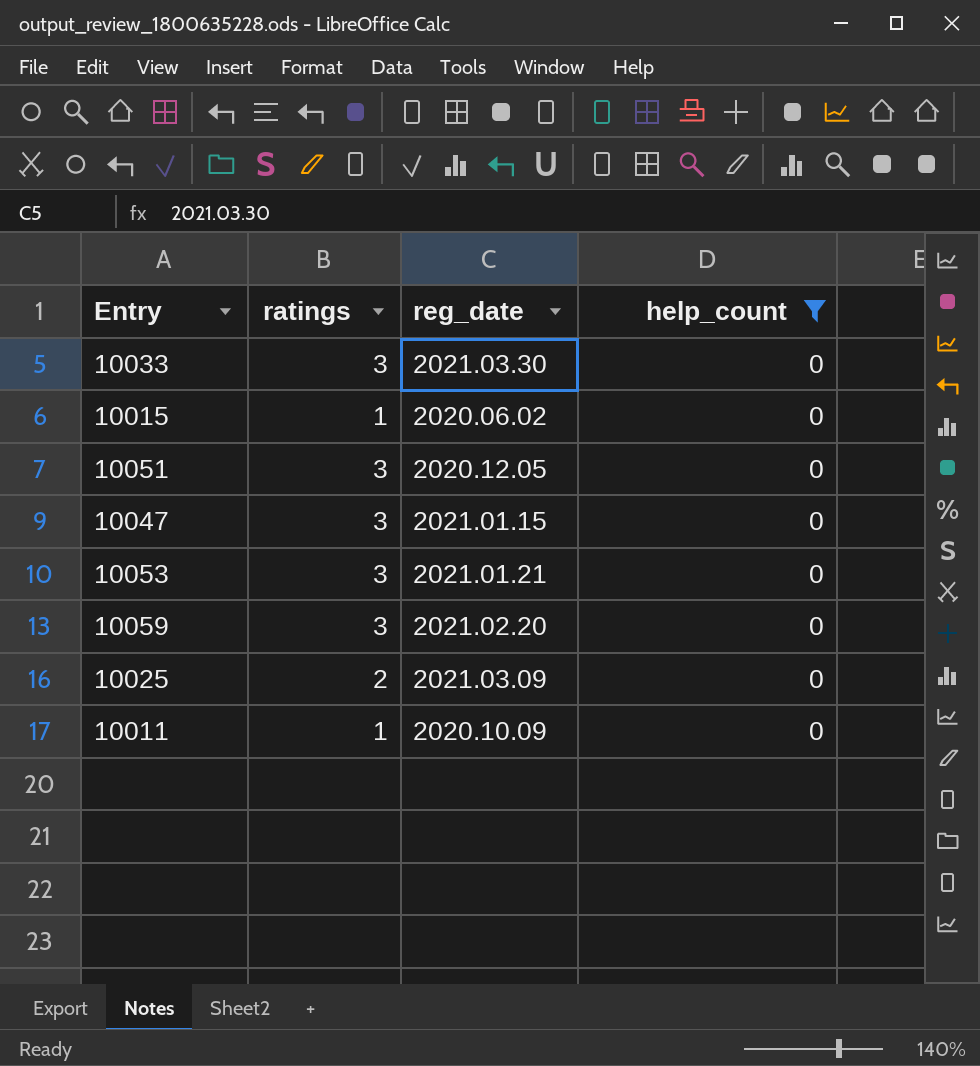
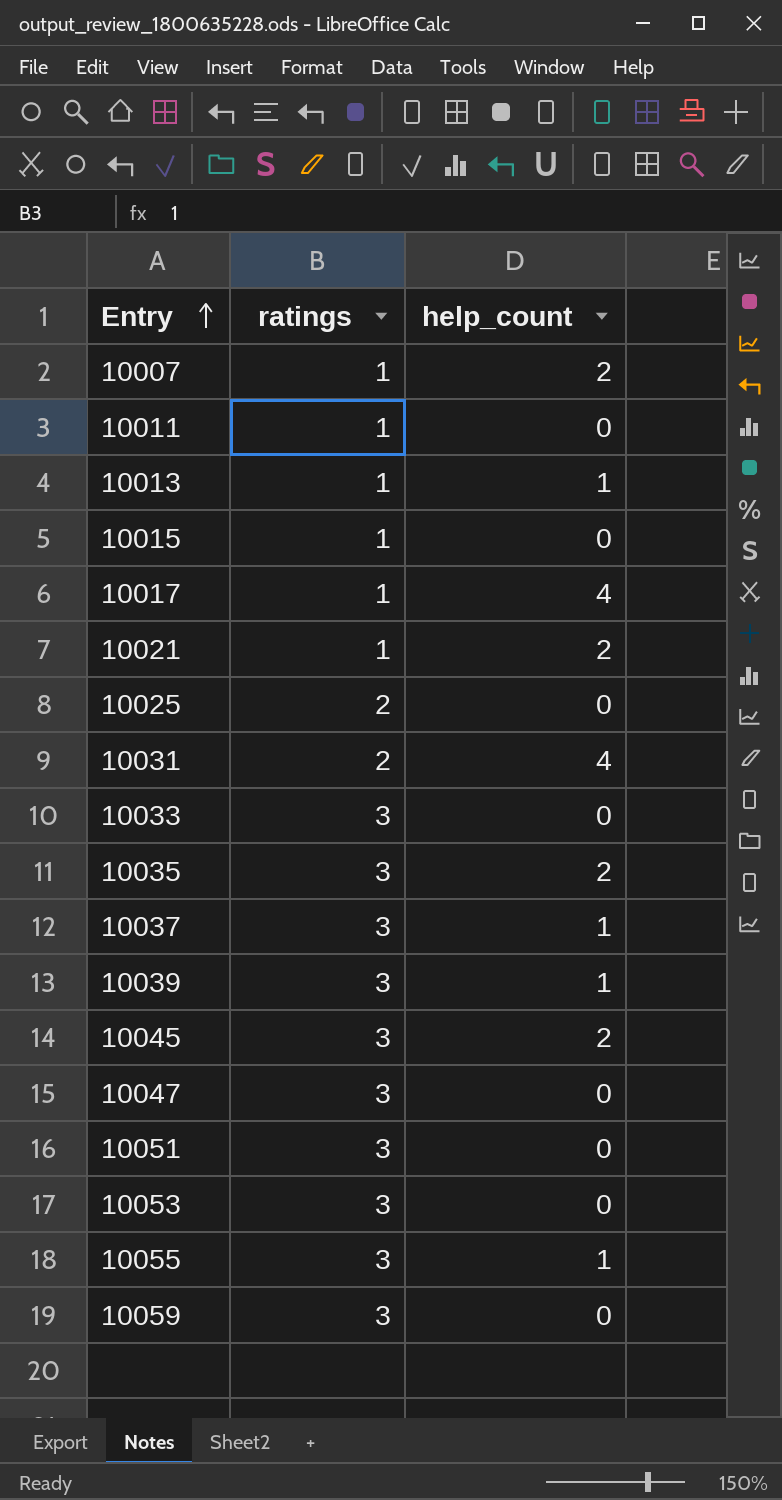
filter: help_count = 0 -> none
row order: none -> Entry ascending
column reg_date | position: 3 -> none

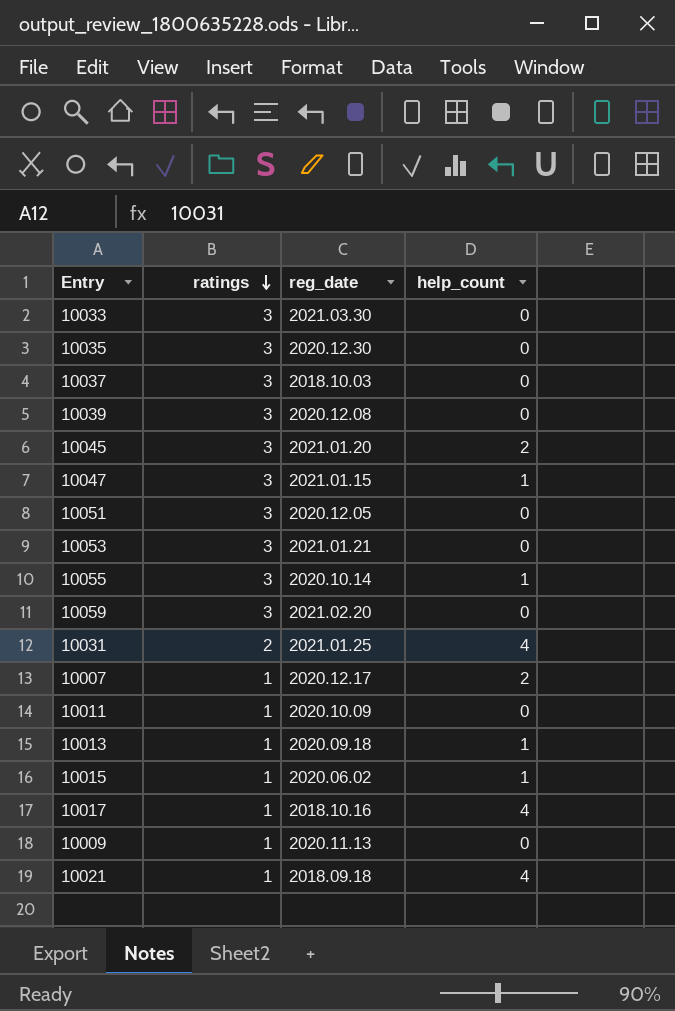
row order: Entry ascending -> ratings descending
column reg_date | position: none -> 3
row 10025: 2 | 0 -> none
10035 | help_count: 2 -> 0
10037 | help_count: 1 -> 0
10039 | help_count: 1 -> 0
10047 | help_count: 0 -> 1
10015 | help_count: 0 -> 1
row 10009: none -> 1 | 2020.11.13 | 0
10021 | help_count: 2 -> 4

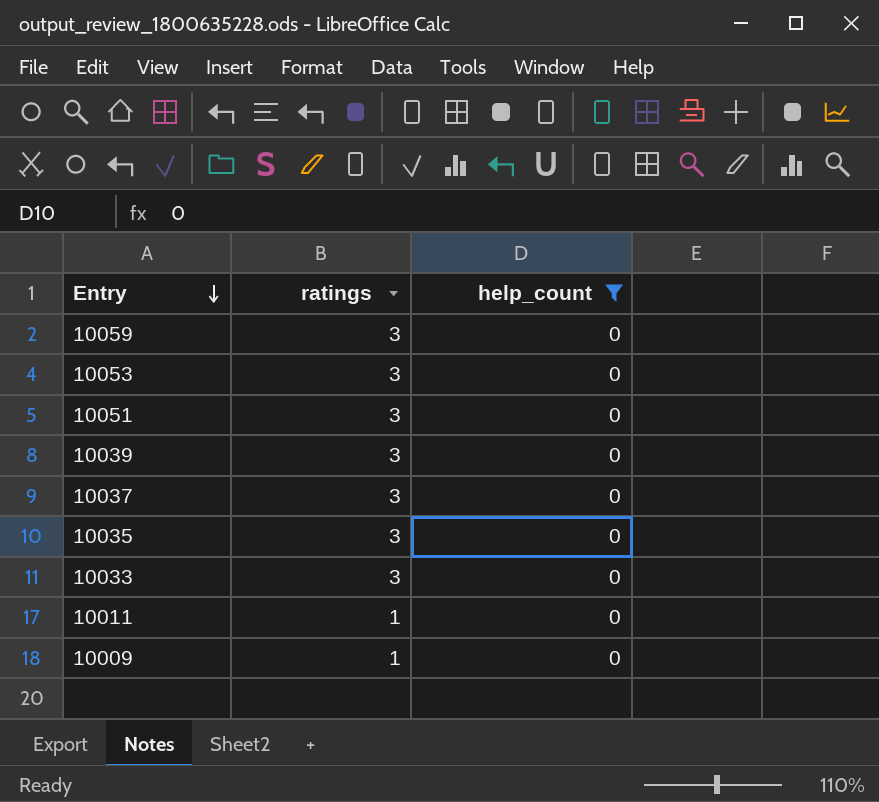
filter: none -> help_count = 0
row order: ratings descending -> Entry descending
column reg_date | position: 3 -> none

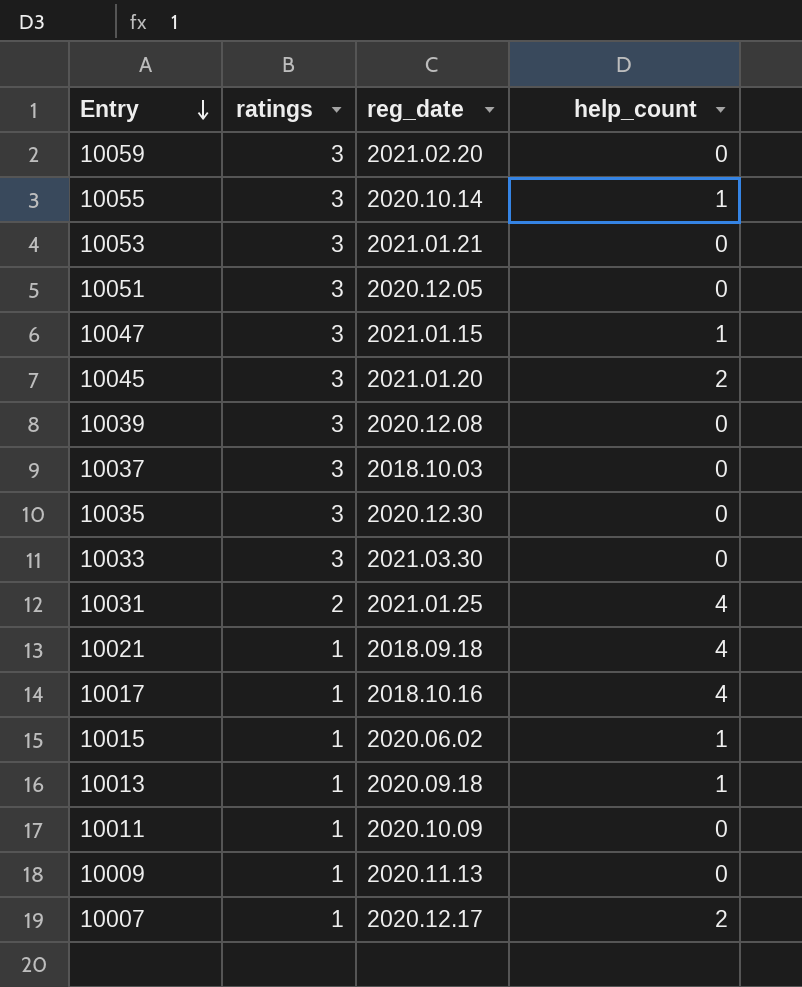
filter: help_count = 0 -> none
column reg_date | position: none -> 3

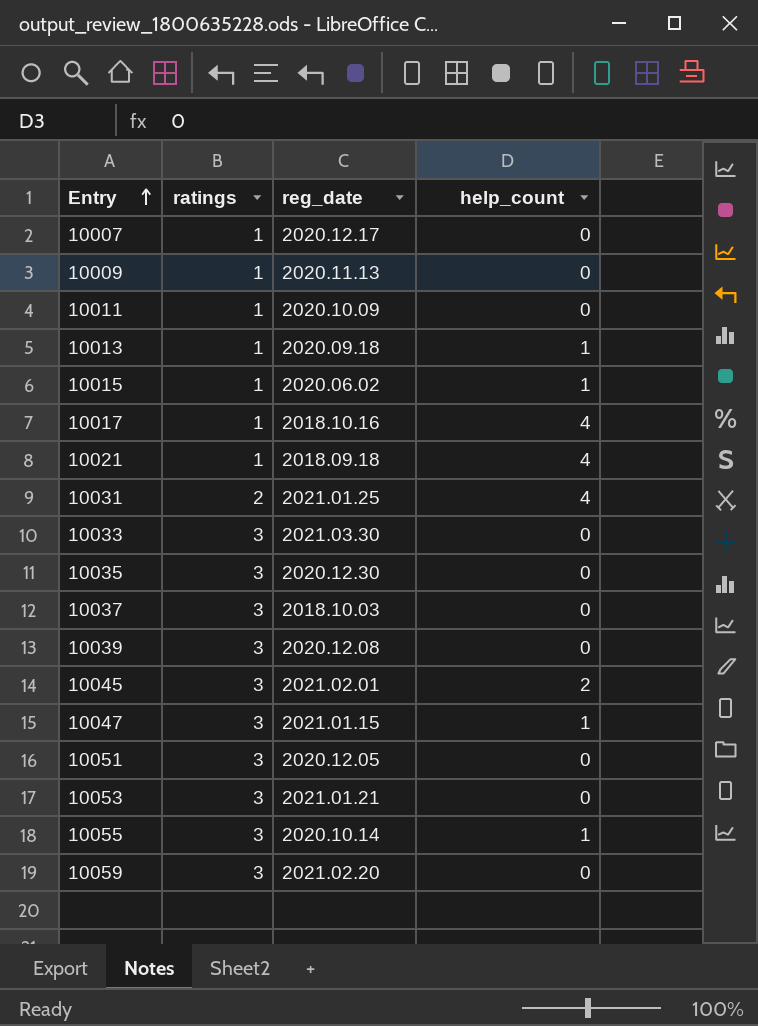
row order: Entry descending -> Entry ascending
10007 | help_count: 2 -> 0
10045 | reg_date: 2021.01.20 -> 2021.02.01

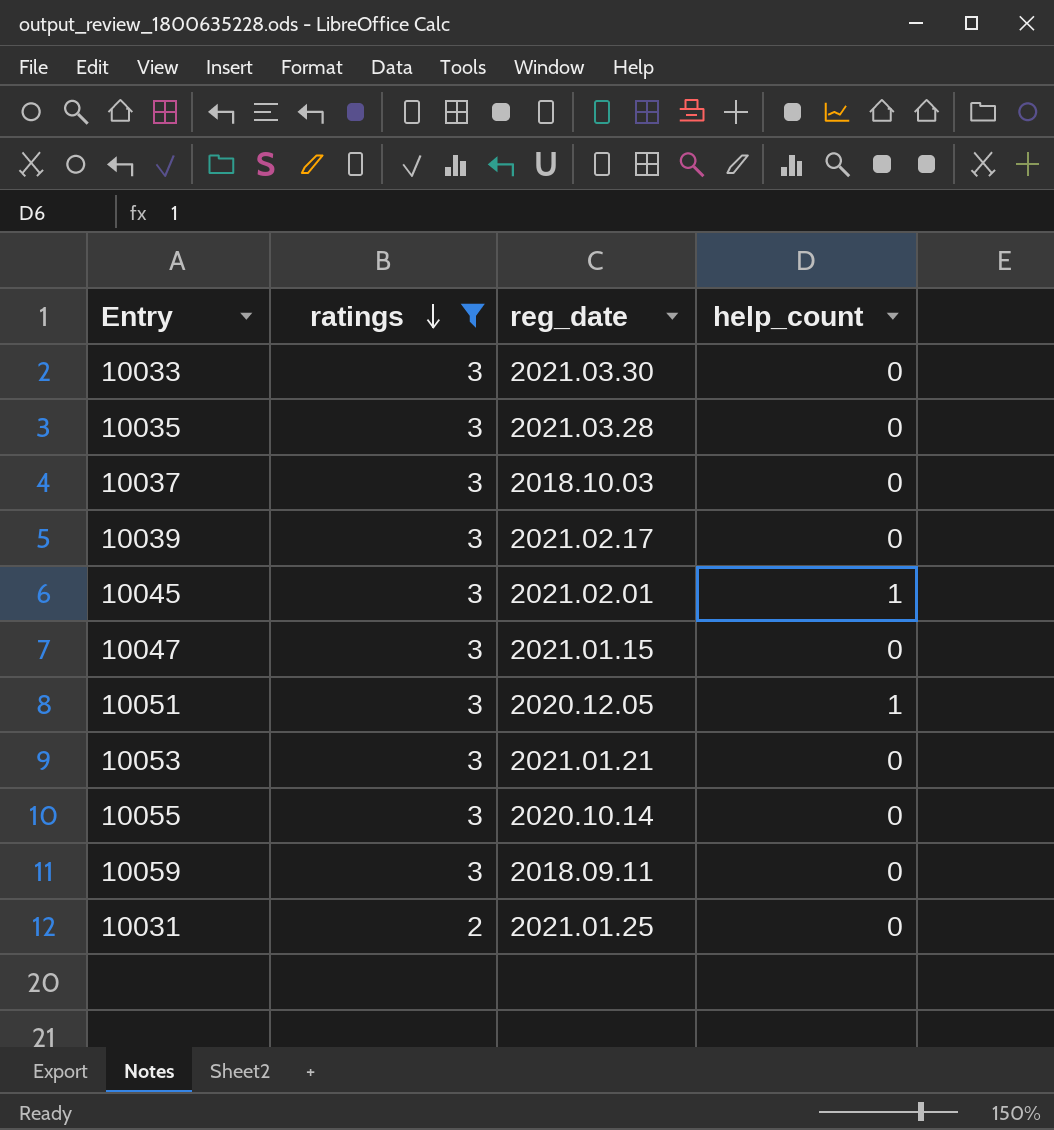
filter: none -> ratings != 1
row order: Entry ascending -> ratings descending
10035 | reg_date: 2020.12.30 -> 2021.03.28
10039 | reg_date: 2020.12.08 -> 2021.02.17
10045 | help_count: 2 -> 1
10047 | help_count: 1 -> 0
10051 | help_count: 0 -> 1
10055 | help_count: 1 -> 0
10059 | reg_date: 2021.02.20 -> 2018.09.11
10031 | help_count: 4 -> 0

